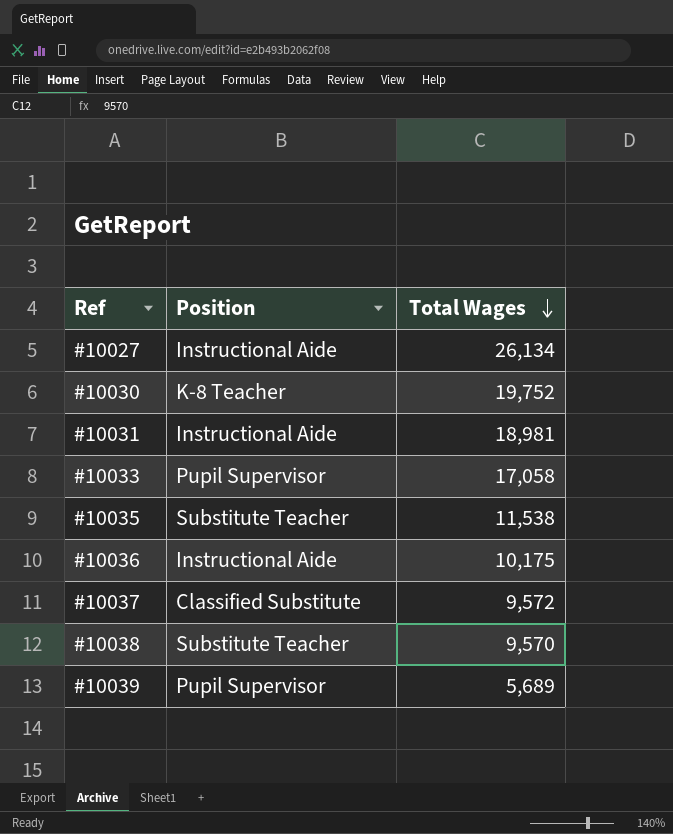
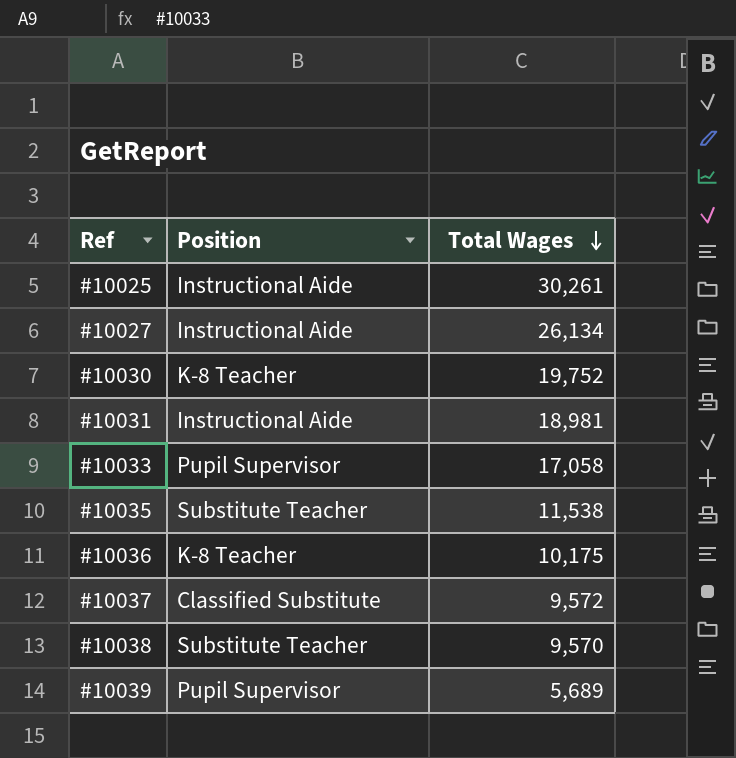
row #10025: none -> Instructional Aide | 30,261
#10036 | Position: Instructional Aide -> K-8 Teacher

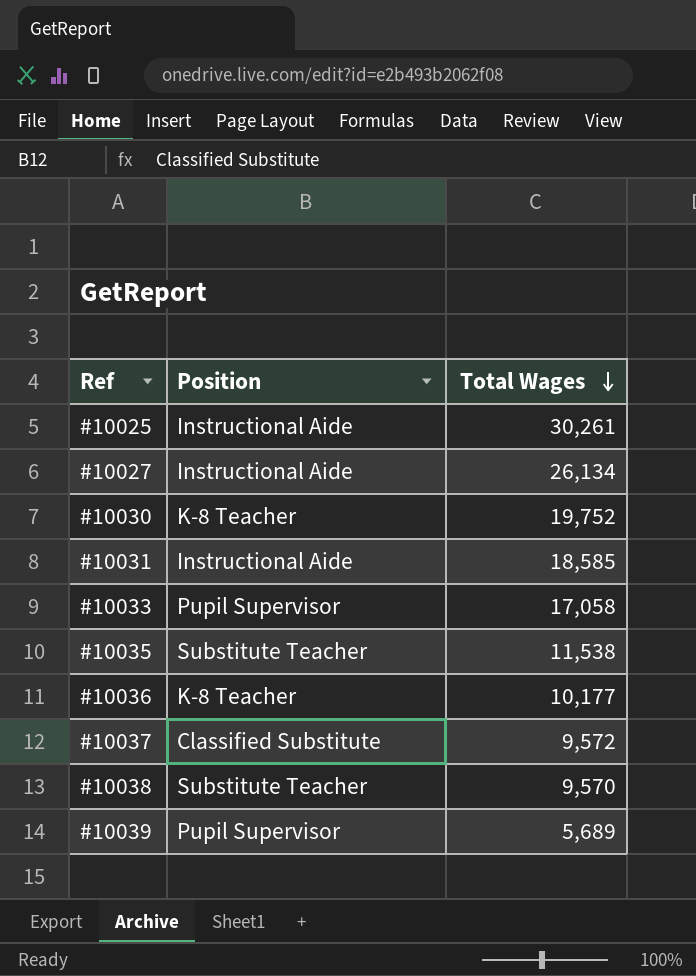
#10031 | Total Wages: 18,981 -> 18,585
#10036 | Total Wages: 10,175 -> 10,177

